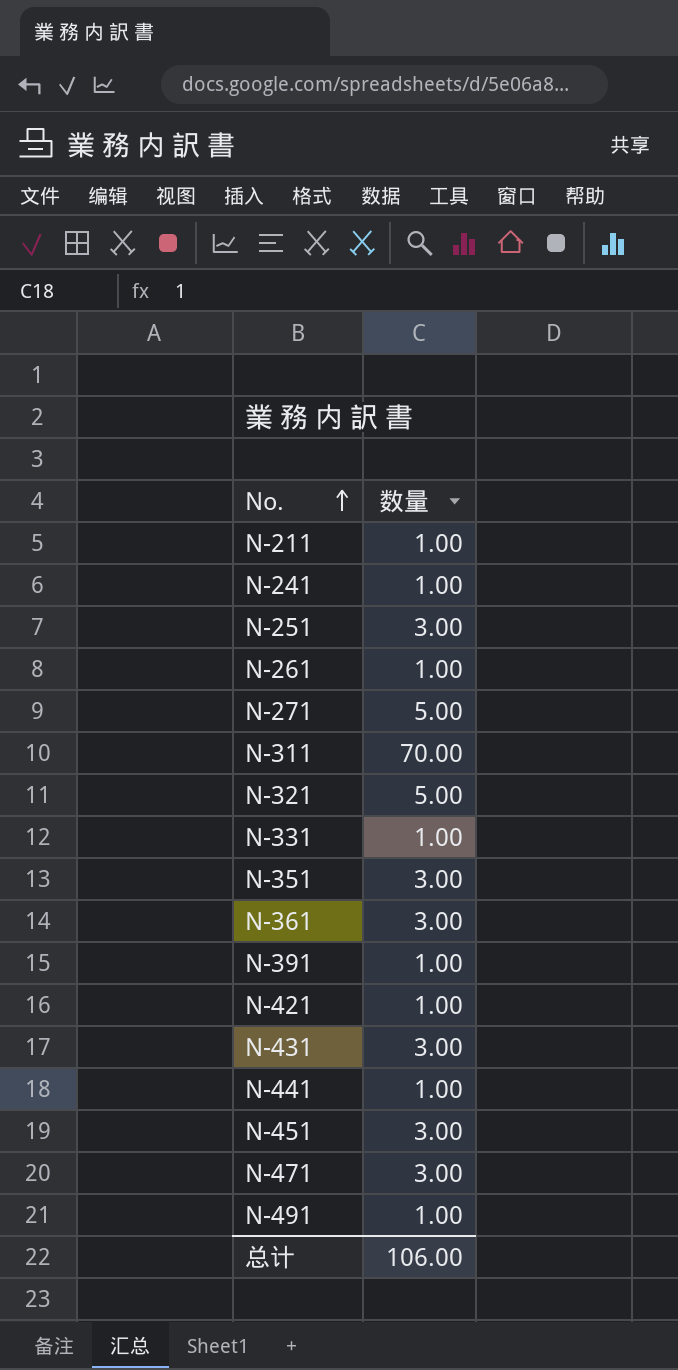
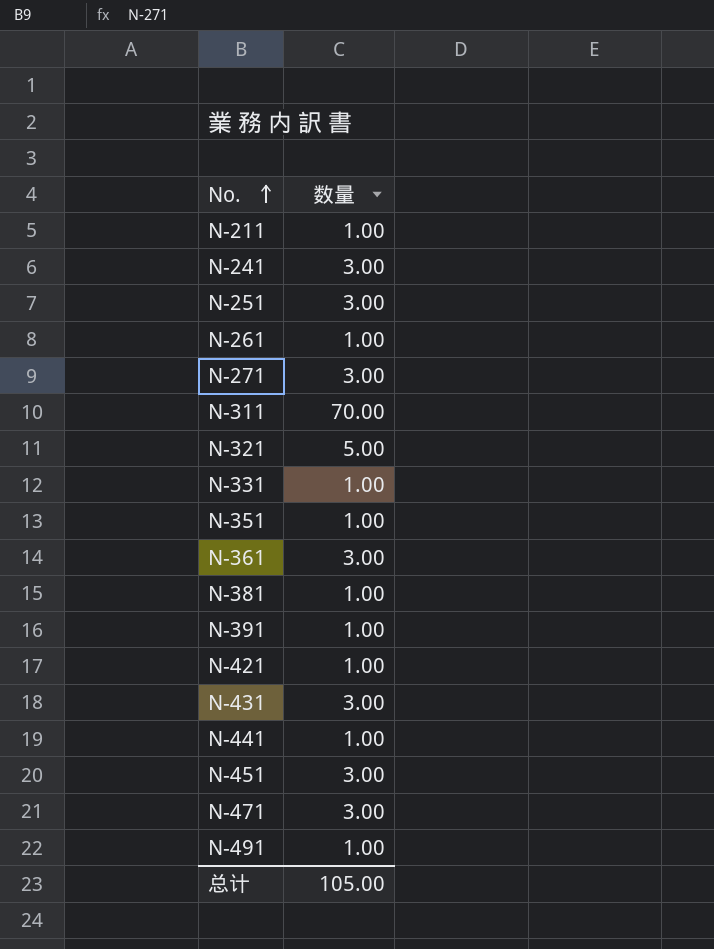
N-241 | 数量: 1.00 -> 3.00
N-271 | 数量: 5.00 -> 3.00
N-351 | 数量: 3.00 -> 1.00
row N-381: none -> 1.00
总计 | 数量: 106.00 -> 105.00

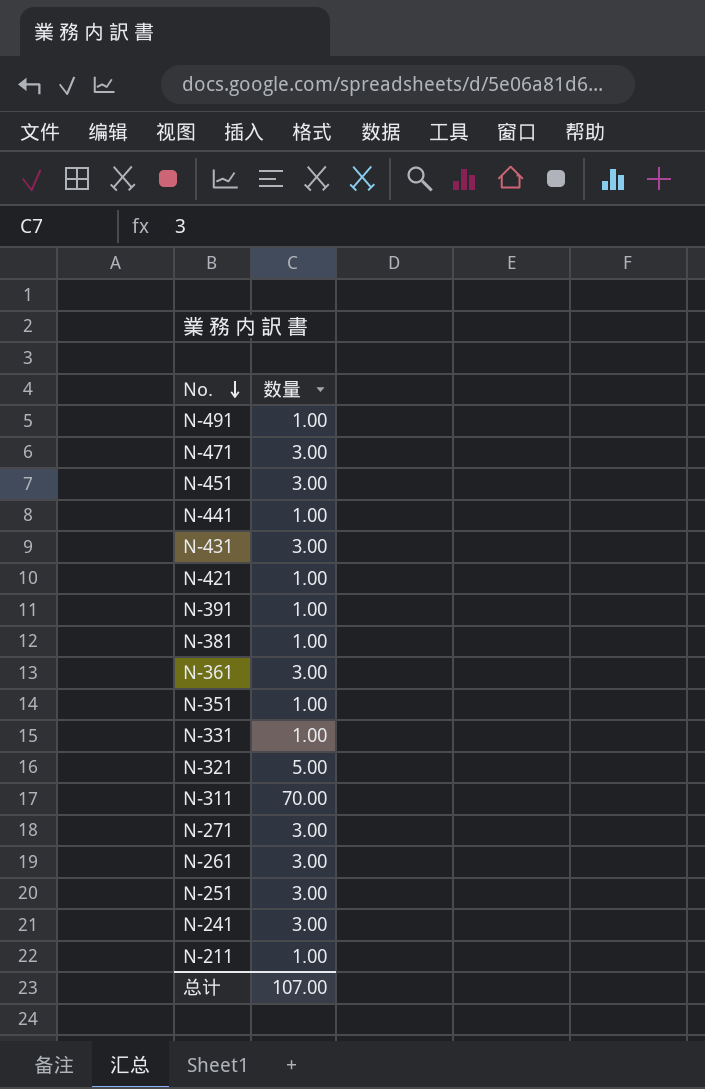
row order: No. ascending -> No. descending
N-261 | 数量: 1.00 -> 3.00
总计 | 数量: 105.00 -> 107.00

